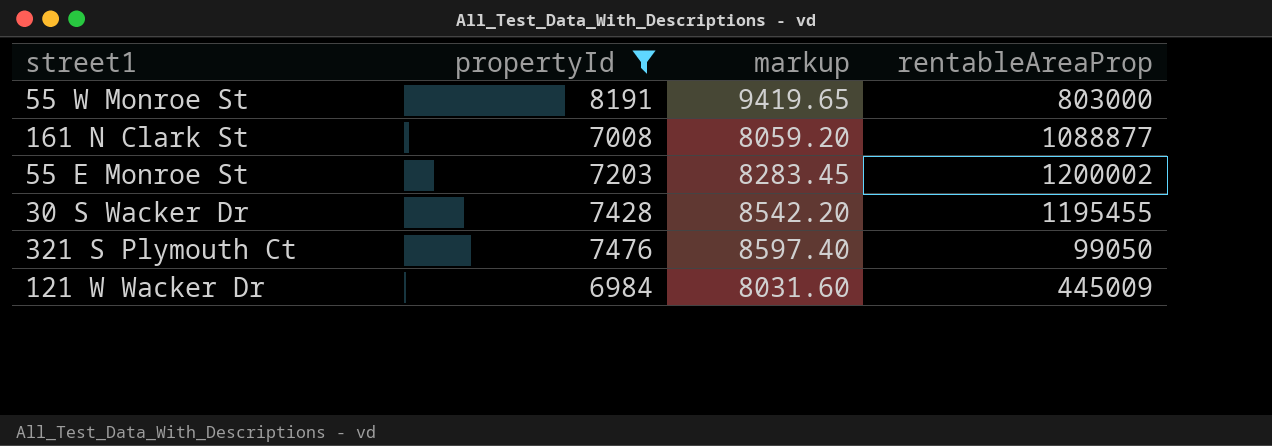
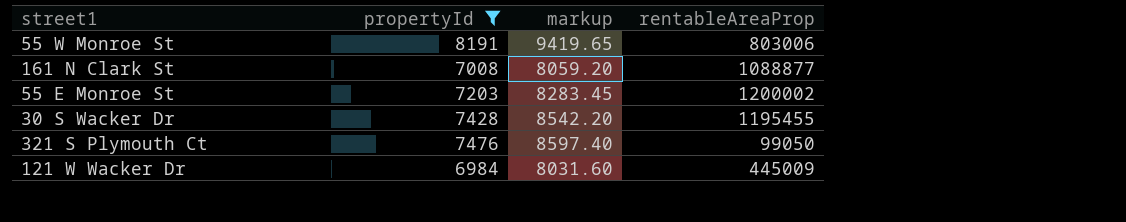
55 W Monroe St | rentableAreaProp: 803000 -> 803006

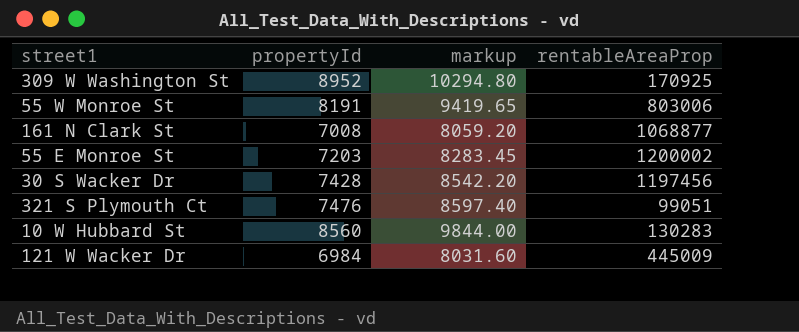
filter: propertyId <= 8191 -> none
161 N Clark St | rentableAreaProp: 1088877 -> 1068877
30 S Wacker Dr | rentableAreaProp: 1195455 -> 1197456
321 S Plymouth Ct | rentableAreaProp: 99050 -> 99051

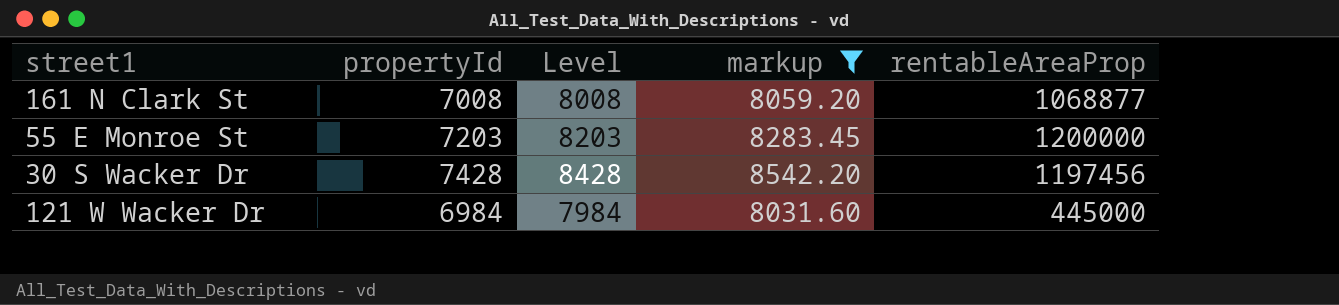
filter: none -> markup <= 8542.20
column Level | formula: none -> [propertyId] + 1000
55 E Monroe St | rentableAreaProp: 1200002 -> 1200000
121 W Wacker Dr | rentableAreaProp: 445009 -> 445000

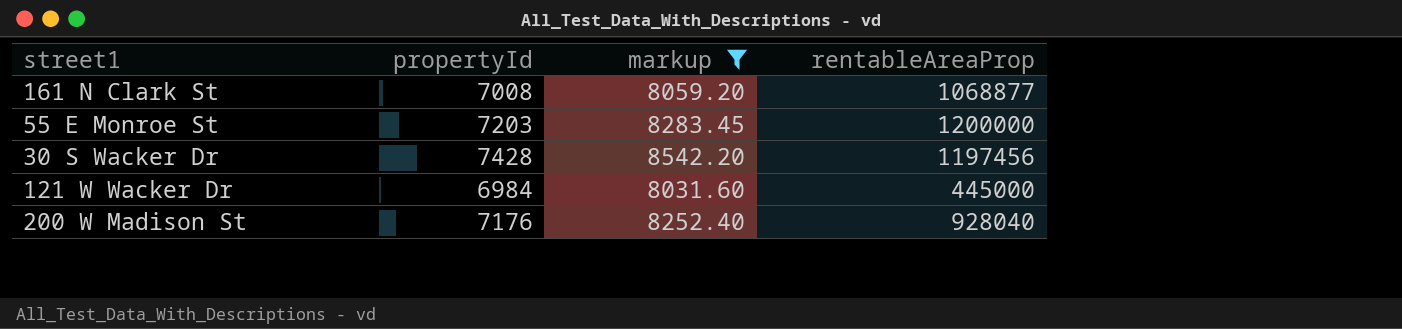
column Level | formula: [propertyId] + 1000 -> none
row 200 W Madison St: none -> 7176 | 8252.40 | 928040

